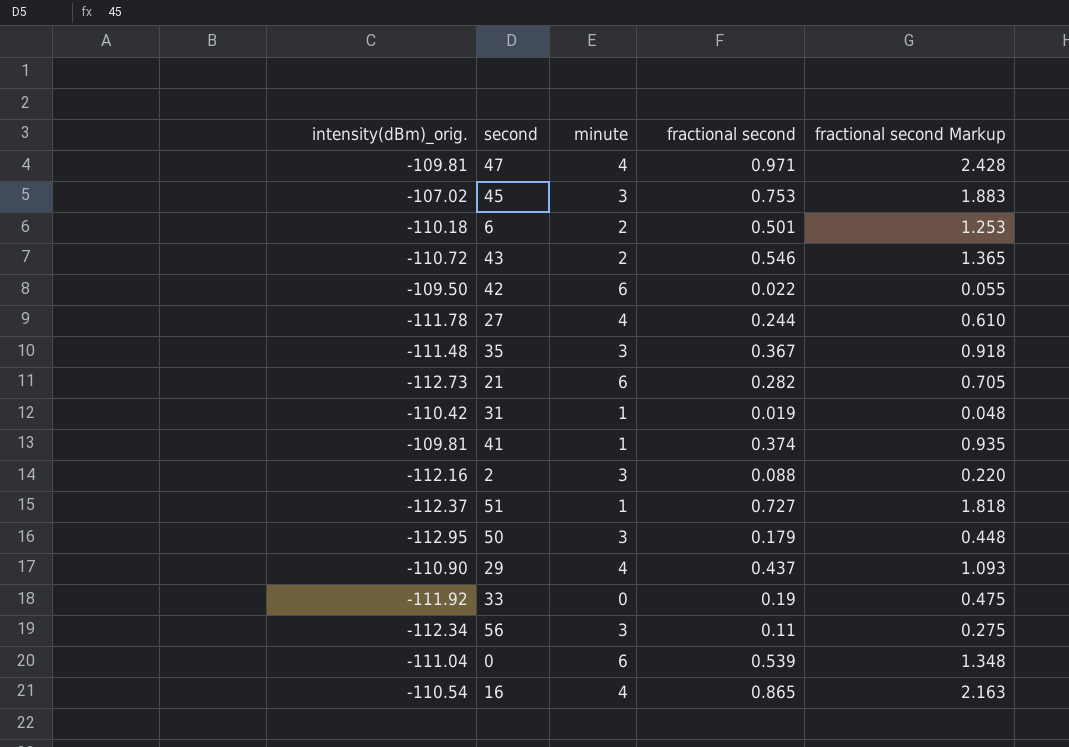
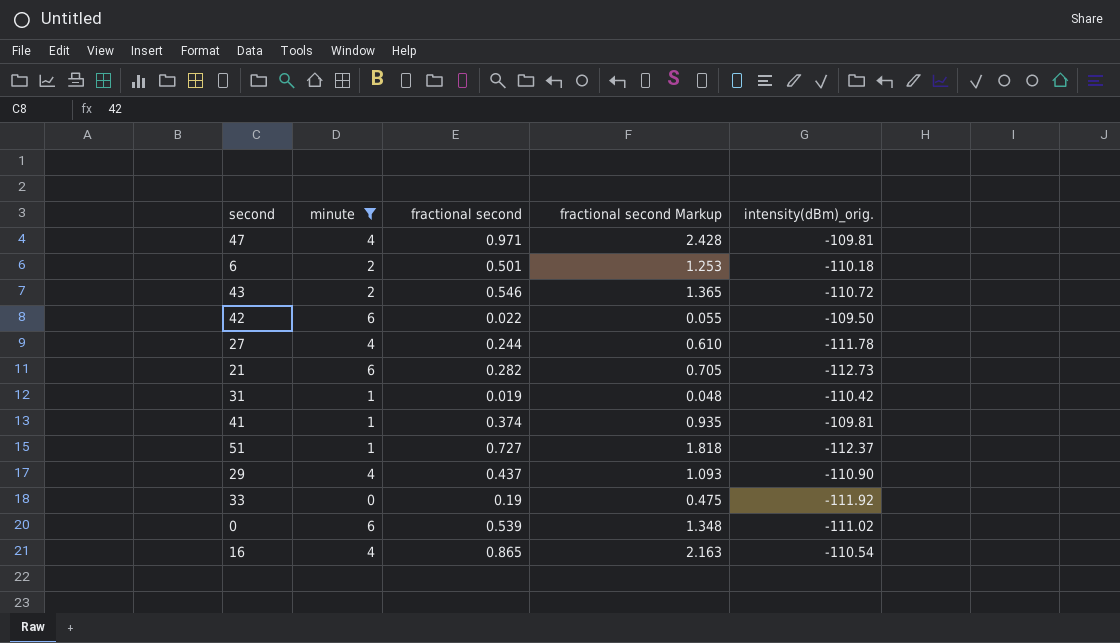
filter: none -> minute != 3
column intensity(dBm)_orig. | position: 1 -> 5
0 | intensity(dBm)_orig.: -111.04 -> -111.02

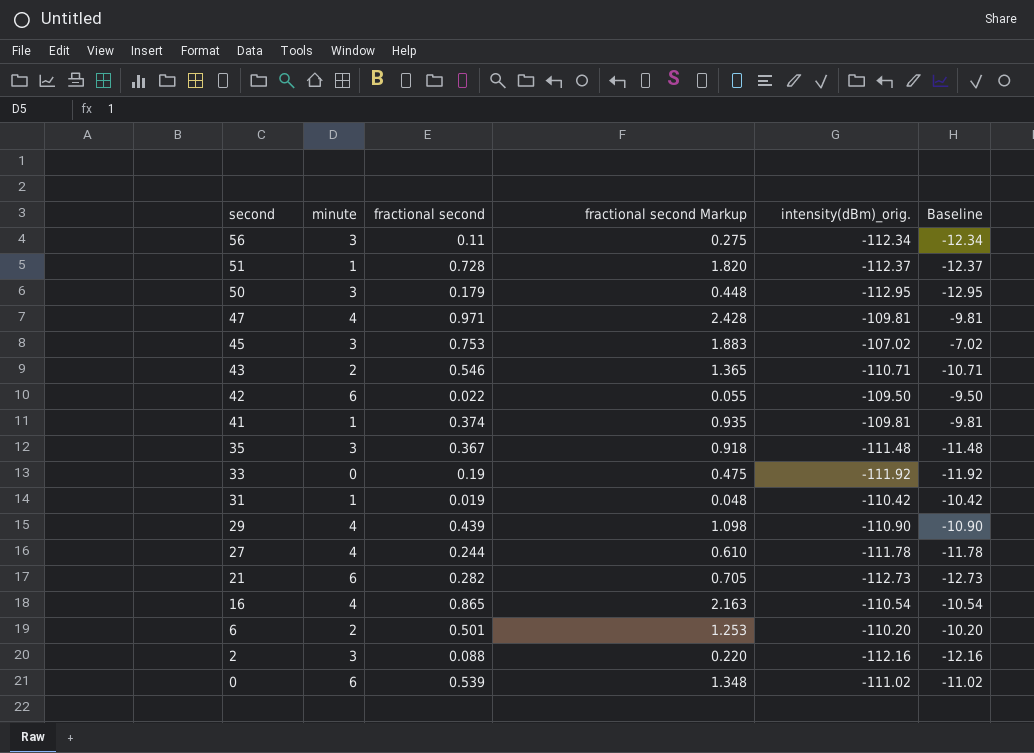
filter: minute != 3 -> none
row order: none -> second descending
column Baseline | formula: none -> [intensity(dBm)_orig.] + 100
51 | fractional second: 0.727 -> 0.728
51 | fractional second Markup: 1.818 -> 1.820
43 | intensity(dBm)_orig.: -110.72 -> -110.71
29 | fractional second: 0.437 -> 0.439
29 | fractional second Markup: 1.093 -> 1.098
6 | intensity(dBm)_orig.: -110.18 -> -110.20

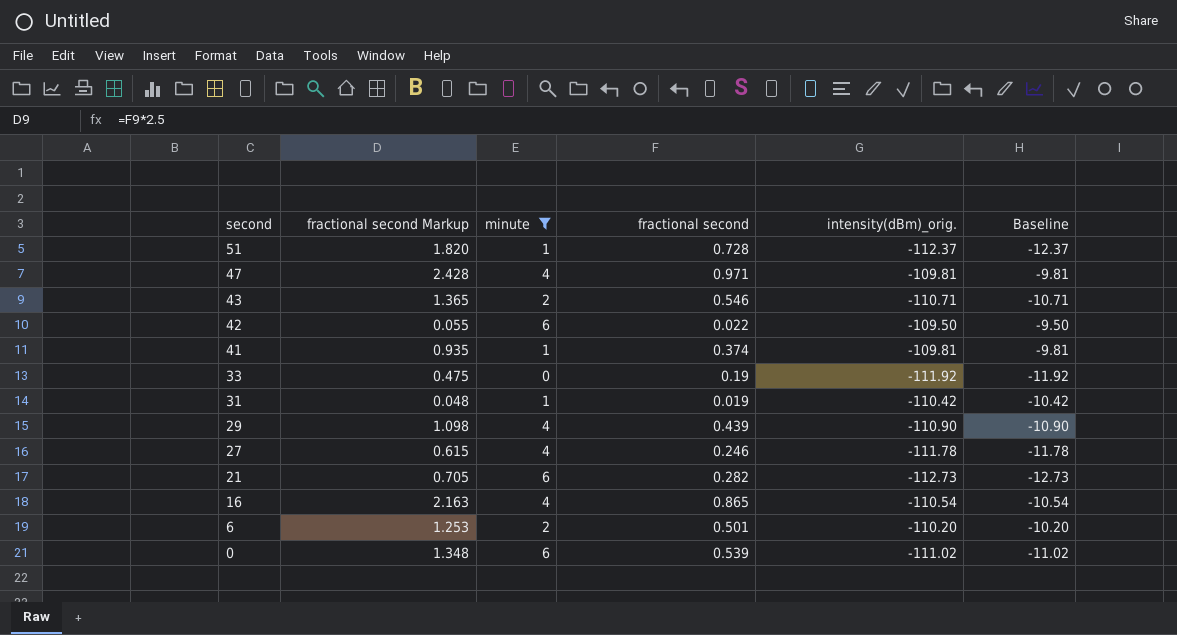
filter: none -> minute != 3
column fractional second Markup | position: 4 -> 2
27 | fractional second Markup: 0.610 -> 0.615
27 | fractional second: 0.244 -> 0.246

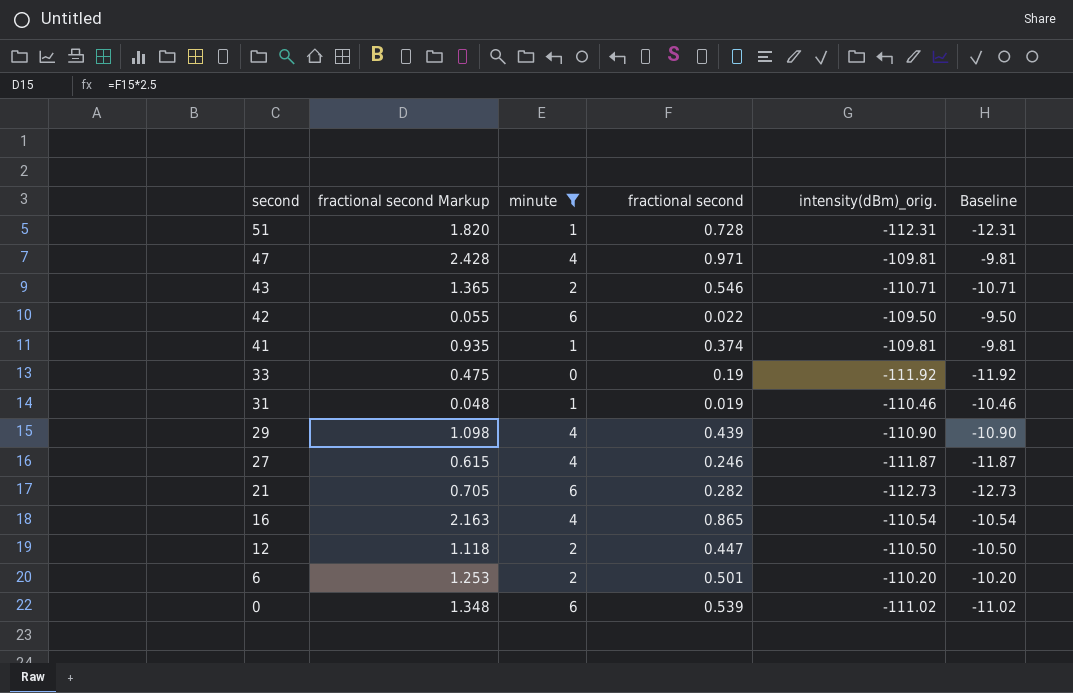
51 | intensity(dBm)_orig.: -112.37 -> -112.31
51 | Baseline: -12.37 -> -12.31
31 | intensity(dBm)_orig.: -110.42 -> -110.46
31 | Baseline: -10.42 -> -10.46
27 | intensity(dBm)_orig.: -111.78 -> -111.87
27 | Baseline: -11.78 -> -11.87
row 12: none -> 1.118 | 2 | 0.447 | -110.50 | -10.50

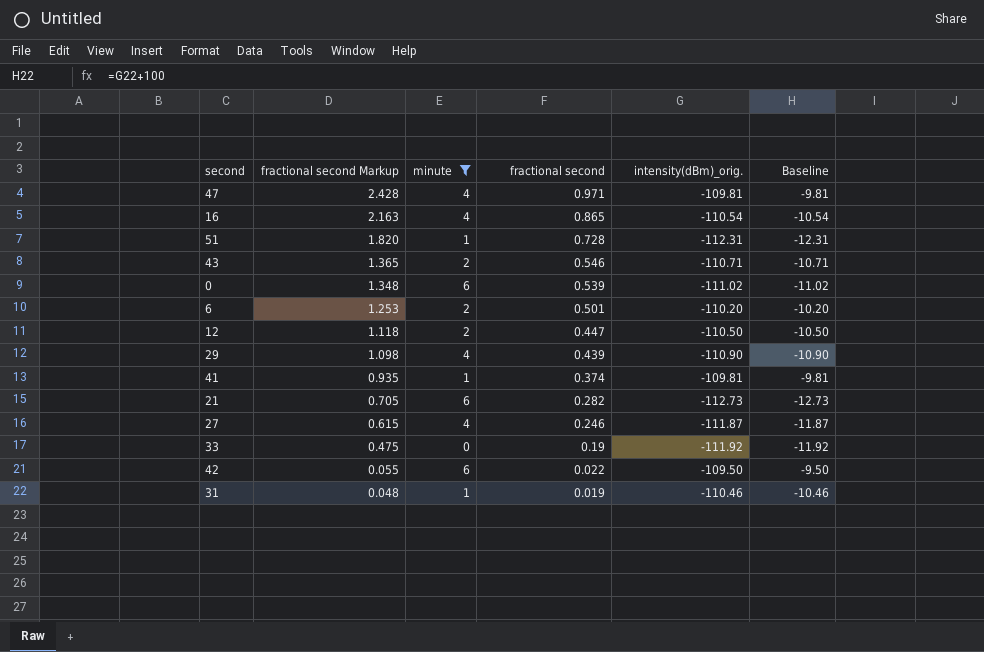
row order: second descending -> fractional second Markup descending

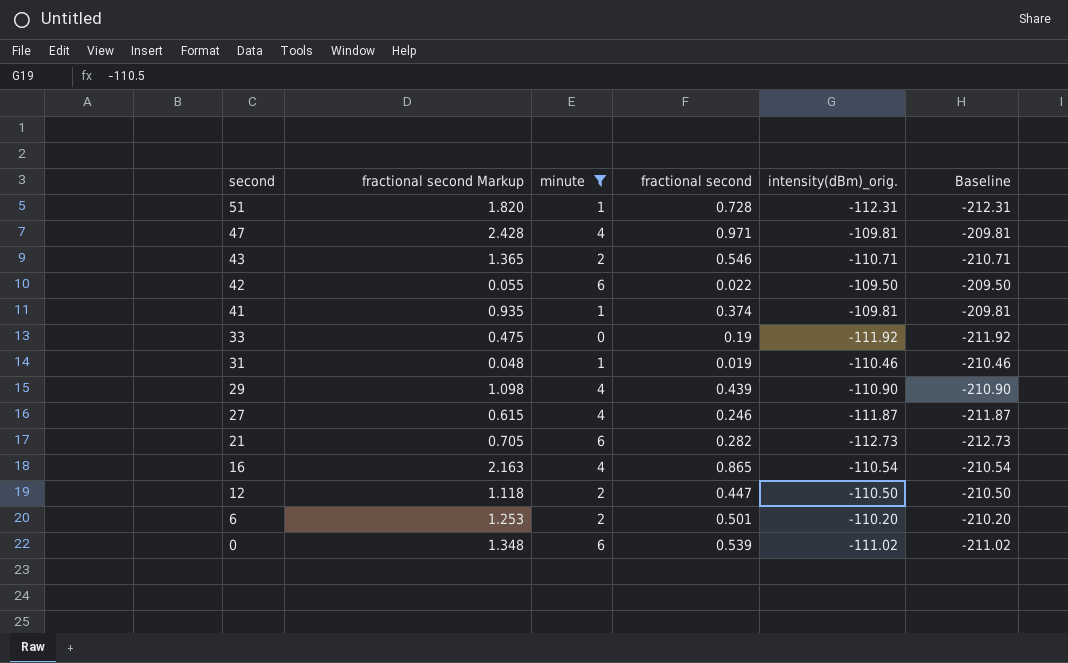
row order: fractional second Markup descending -> second descending
column Baseline | formula: [intensity(dBm)_orig.] + 100 -> [intensity(dBm)_orig.] - 100

